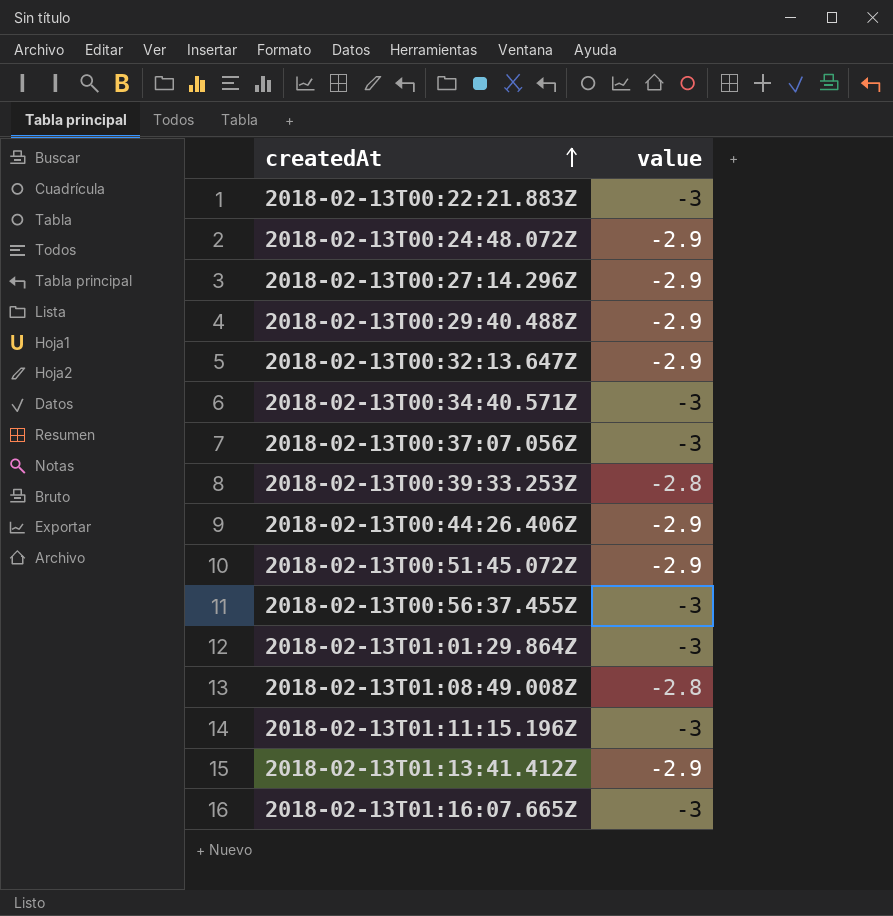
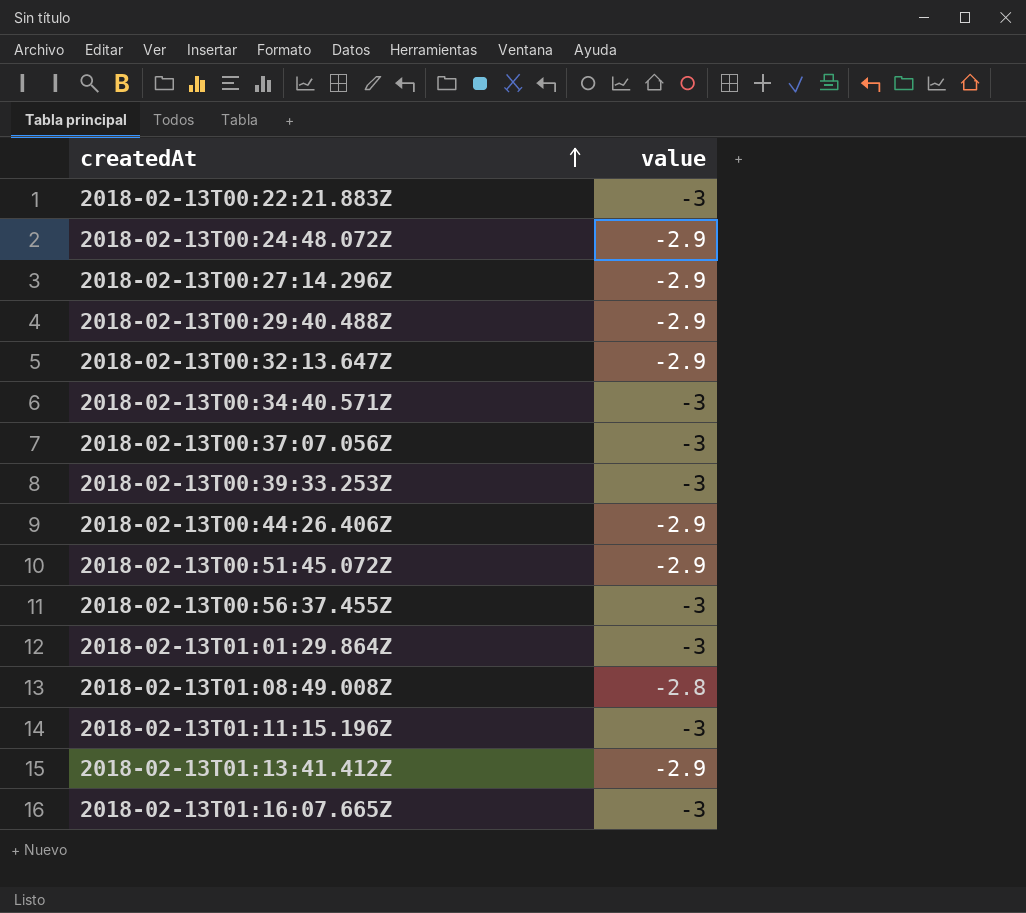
2018-02-13T00:39:33.253Z | value: -2.8 -> -3

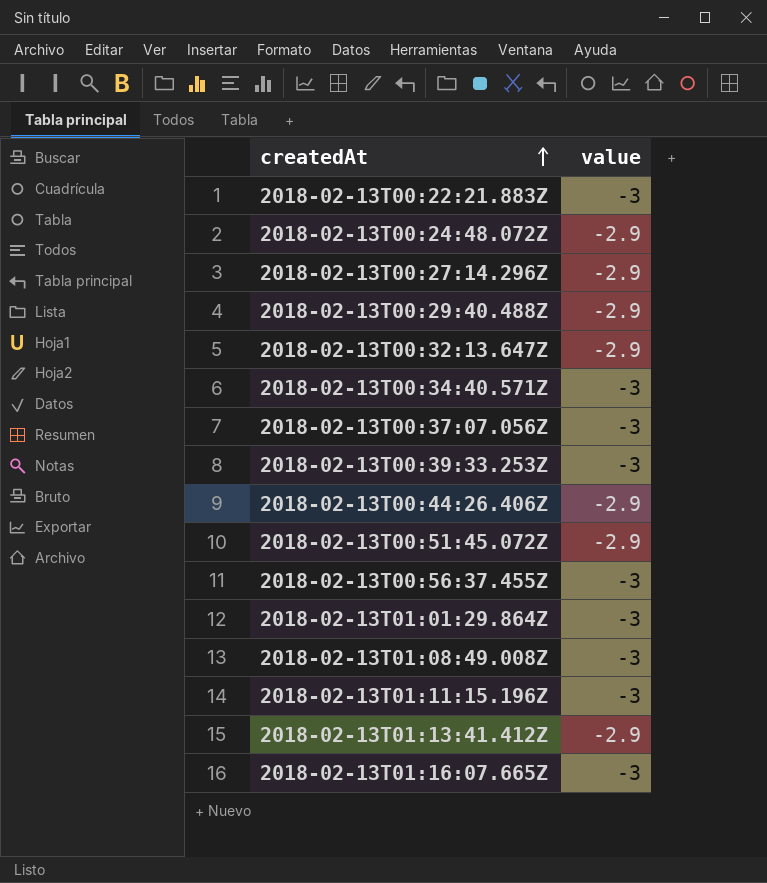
2018-02-13T01:08:49.008Z | value: -2.8 -> -3

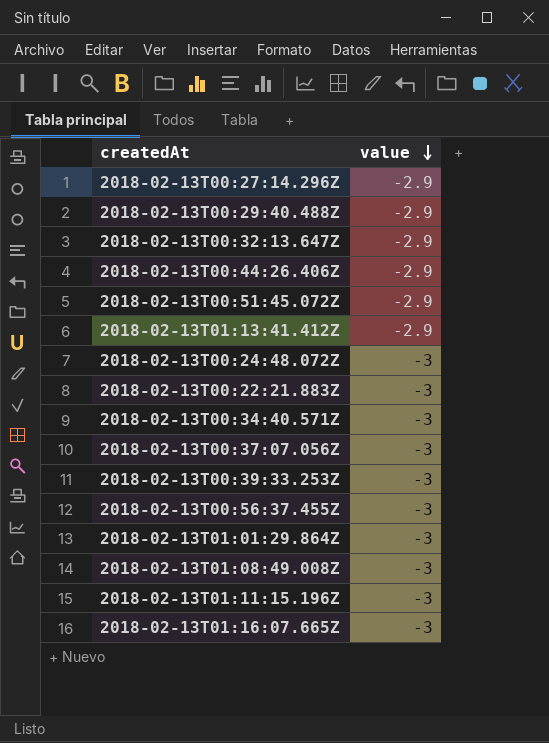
row order: createdAt ascending -> value descending
2018-02-13T00:24:48.072Z | value: -2.9 -> -3

